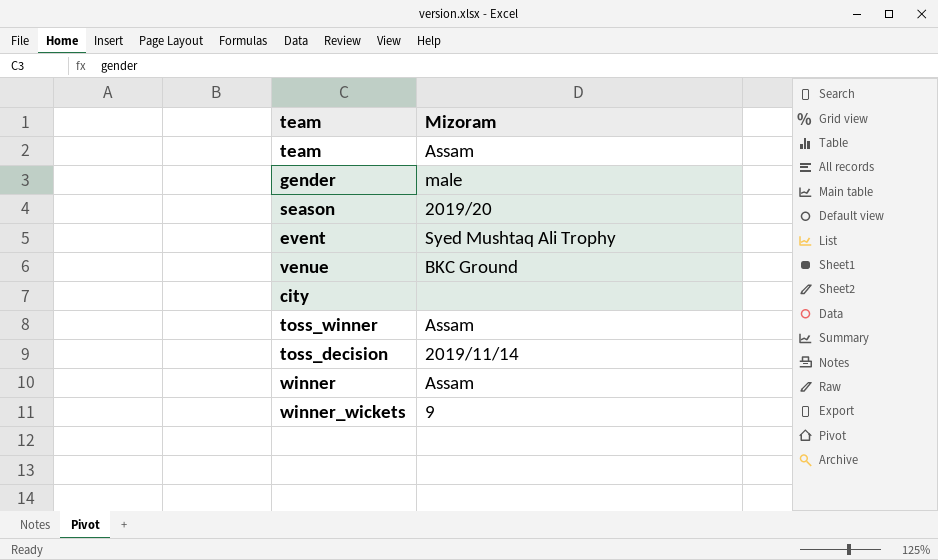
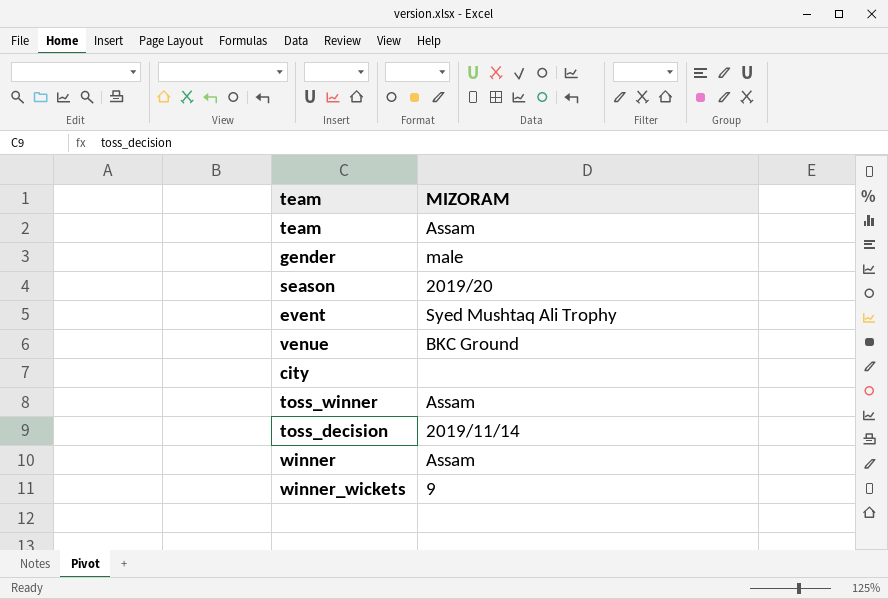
column name: Mizoram -> MIZORAM

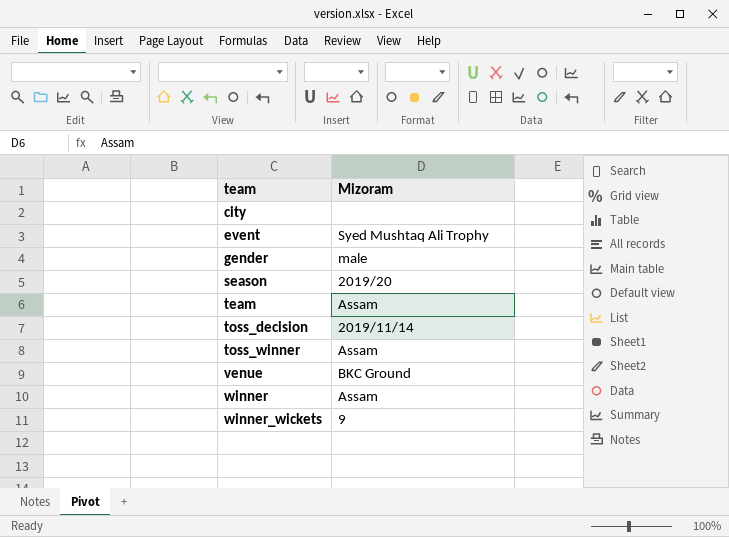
row order: none -> team ascending
column name: MIZORAM -> Mizoram

